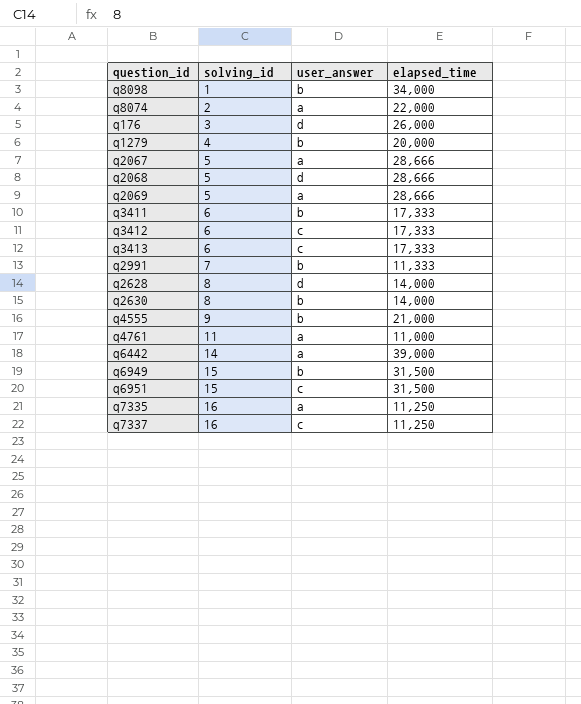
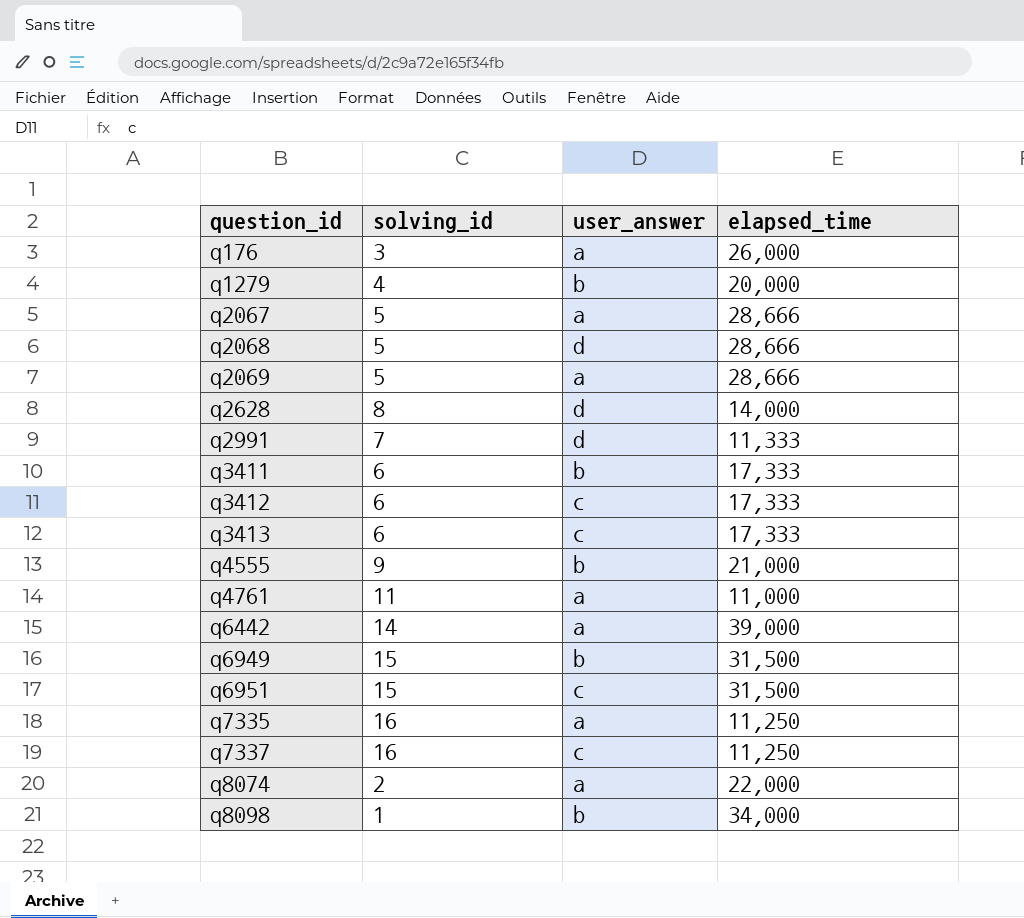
row order: solving_id ascending -> question_id ascending
row q2630: 8 | b | 14,000 -> none
q176 | user_answer: d -> a
q2991 | user_answer: b -> d

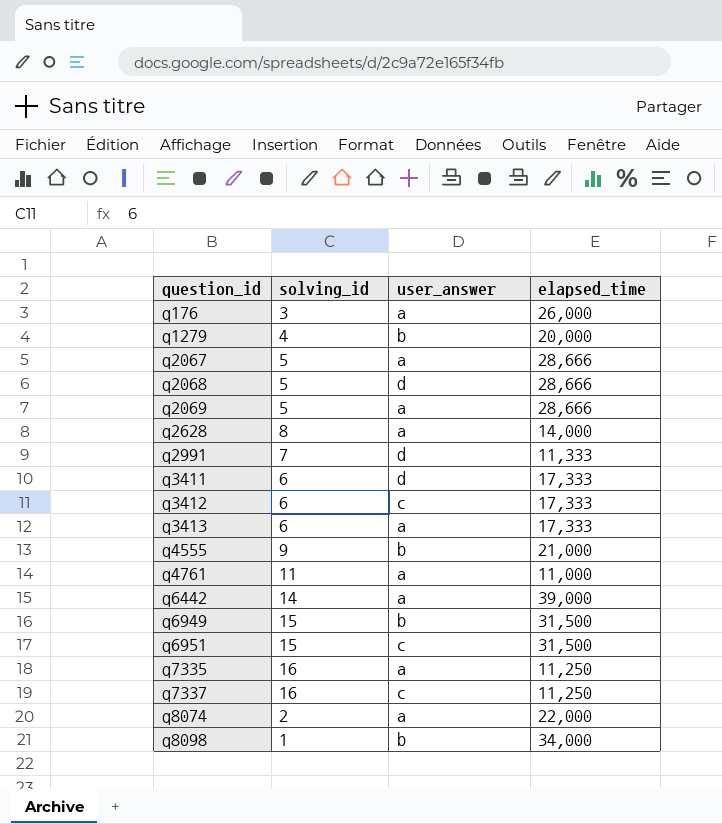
q2628 | user_answer: d -> a
q3411 | user_answer: b -> d
q3413 | user_answer: c -> a

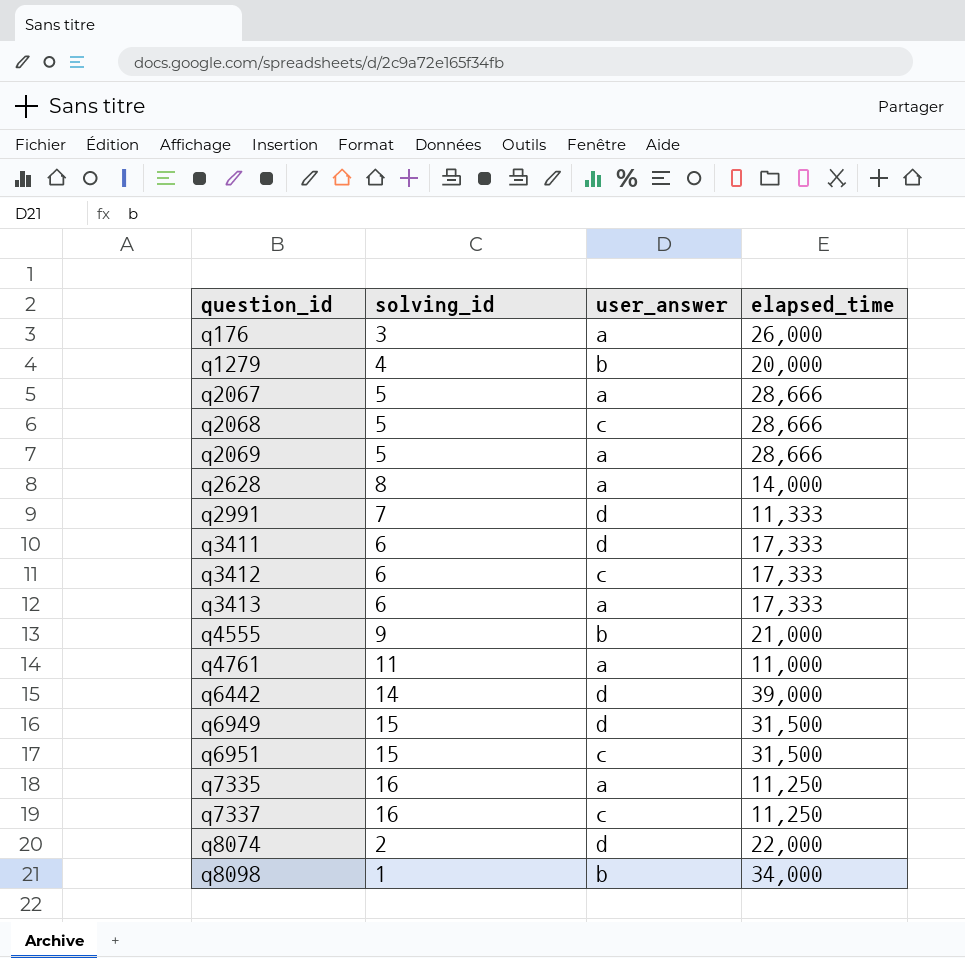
q2068 | user_answer: d -> c
q6442 | user_answer: a -> d
q6949 | user_answer: b -> d
q8074 | user_answer: a -> d

